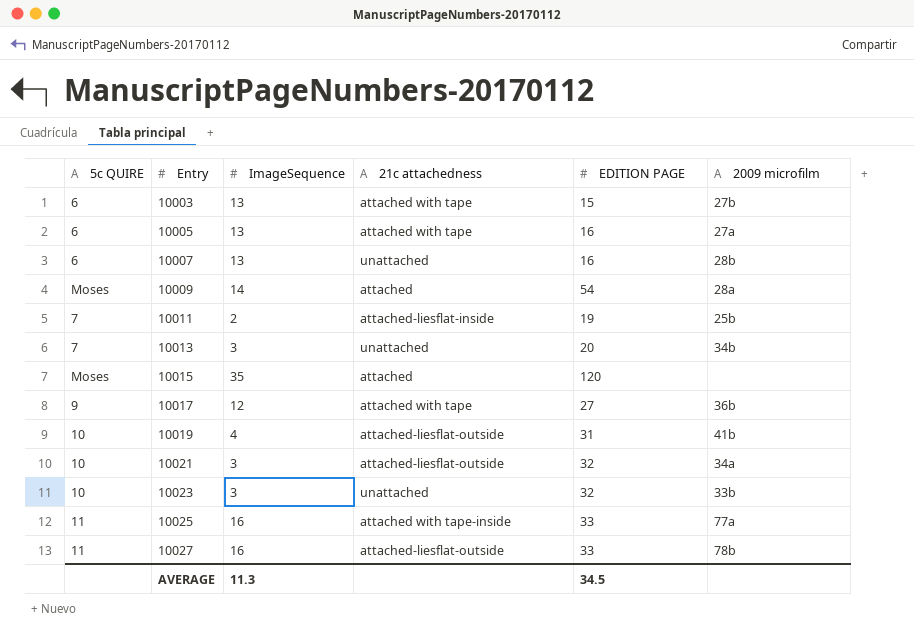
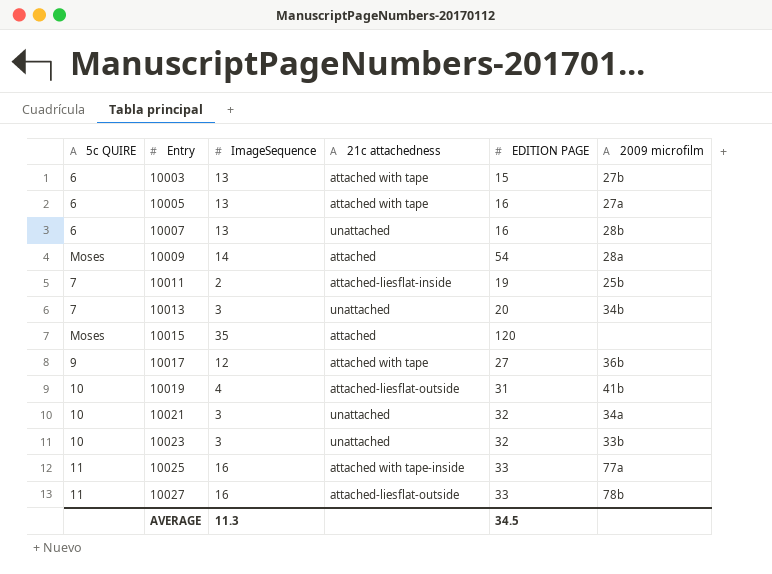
10021 | 21c attachedness: attached-liesflat-outside -> unattached

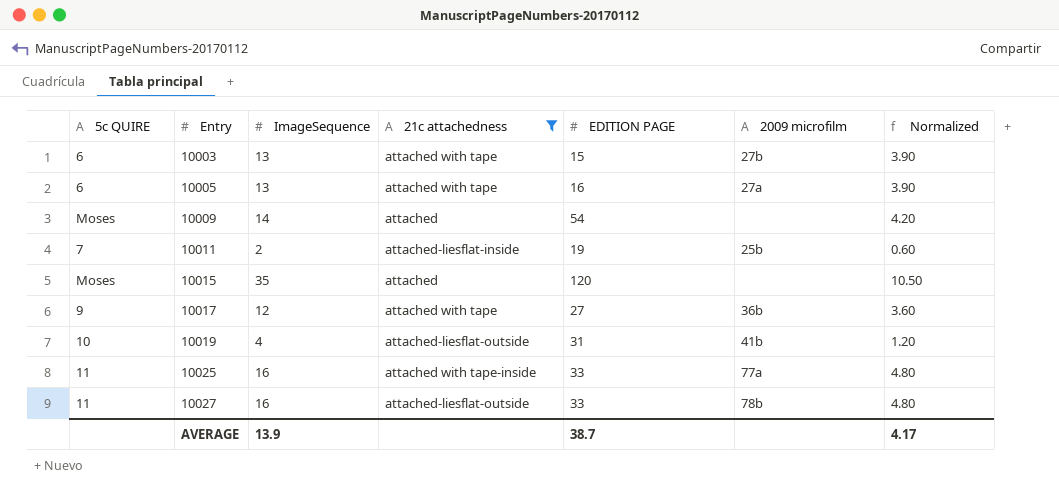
filter: none -> 21c attachedness != unattached
column Normalized | formula: none -> [ImageSequence] * 0.3
10009 | 2009 microfilm: 28a -> none
AVERAGE | ImageSequence: 11.3 -> 13.9
AVERAGE | EDITION PAGE: 34.5 -> 38.7

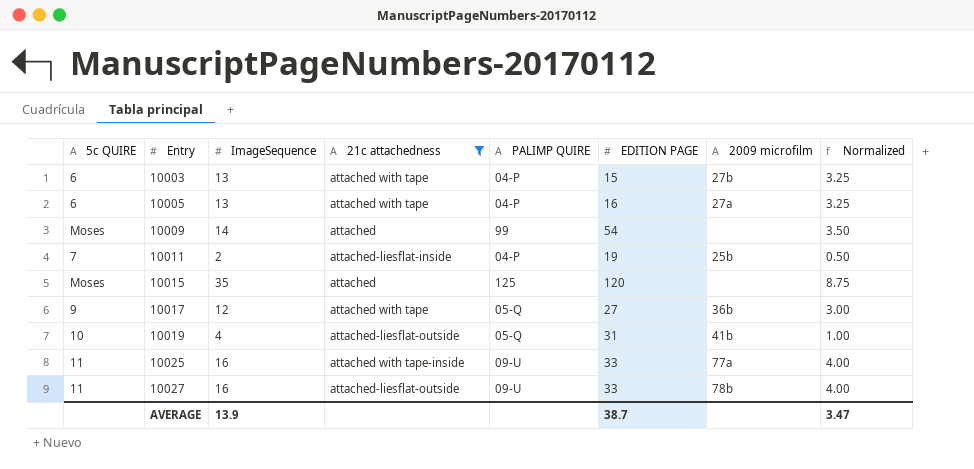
column PALIMP QUIRE | position: none -> 5
column Normalized | formula: [ImageSequence] * 0.3 -> [ImageSequence] * 0.25
AVERAGE | Normalized: 4.17 -> 3.47

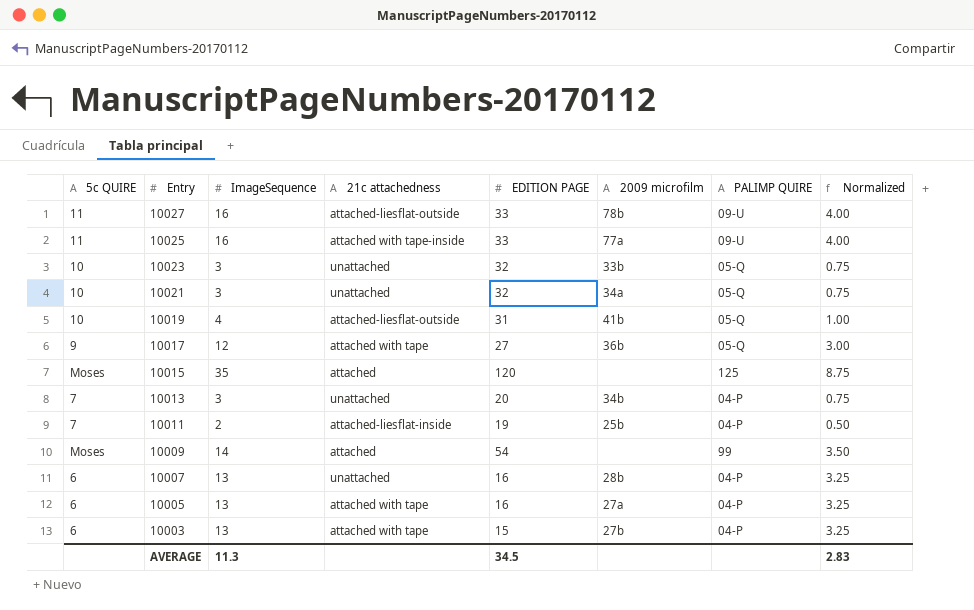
filter: 21c attachedness != unattached -> none
row order: Entry ascending -> Entry descending
column PALIMP QUIRE | position: 5 -> 7
AVERAGE | ImageSequence: 13.9 -> 11.3
AVERAGE | EDITION PAGE: 38.7 -> 34.5
AVERAGE | Normalized: 3.47 -> 2.83

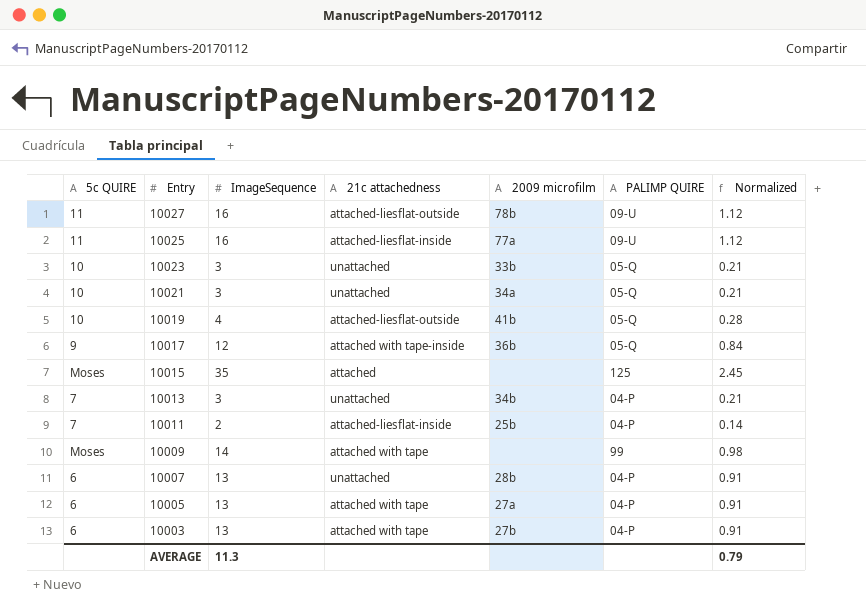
column EDITION PAGE | position: 5 -> none
column Normalized | formula: [ImageSequence] * 0.25 -> [ImageSequence] * 0.07
10025 | 21c attachedness: attached with tape-inside -> attached-liesflat-inside
10017 | 21c attachedness: attached with tape -> attached with tape-inside
10009 | 21c attachedness: attached -> attached with tape
AVERAGE | Normalized: 2.83 -> 0.79

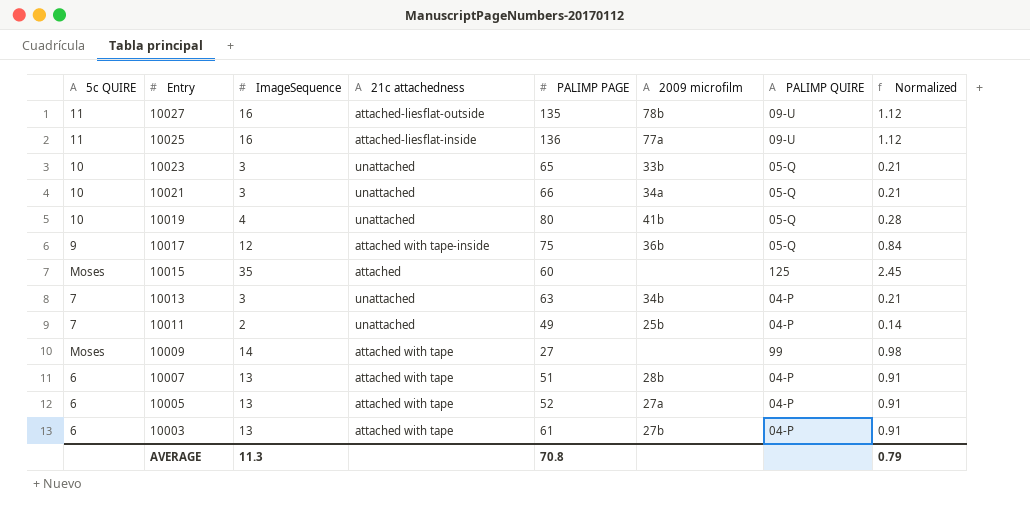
column PALIMP PAGE | position: none -> 5
10019 | 21c attachedness: attached-liesflat-outside -> unattached
10011 | 21c attachedness: attached-liesflat-inside -> unattached
10007 | 21c attachedness: unattached -> attached with tape

